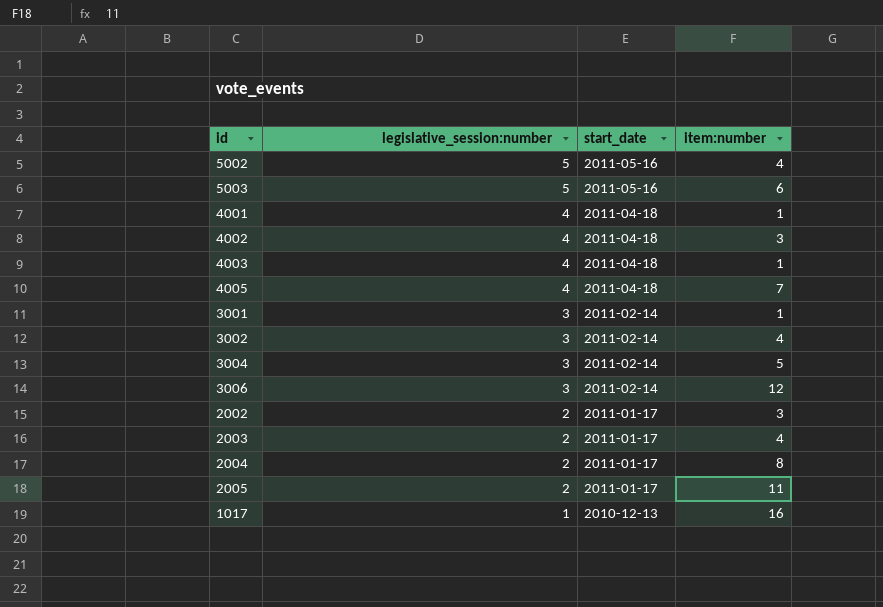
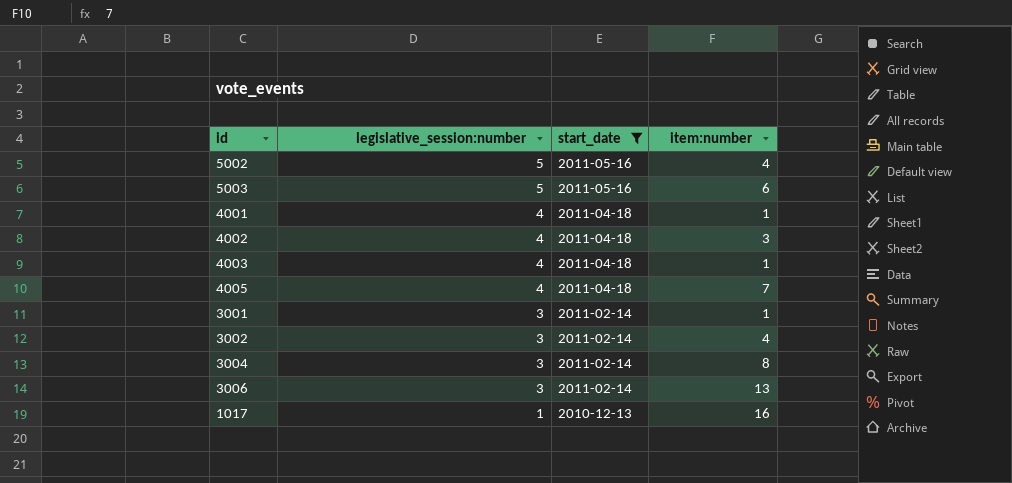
filter: none -> start_date != 2011-01-17
3004 | item:number: 5 -> 8
3006 | item:number: 12 -> 13

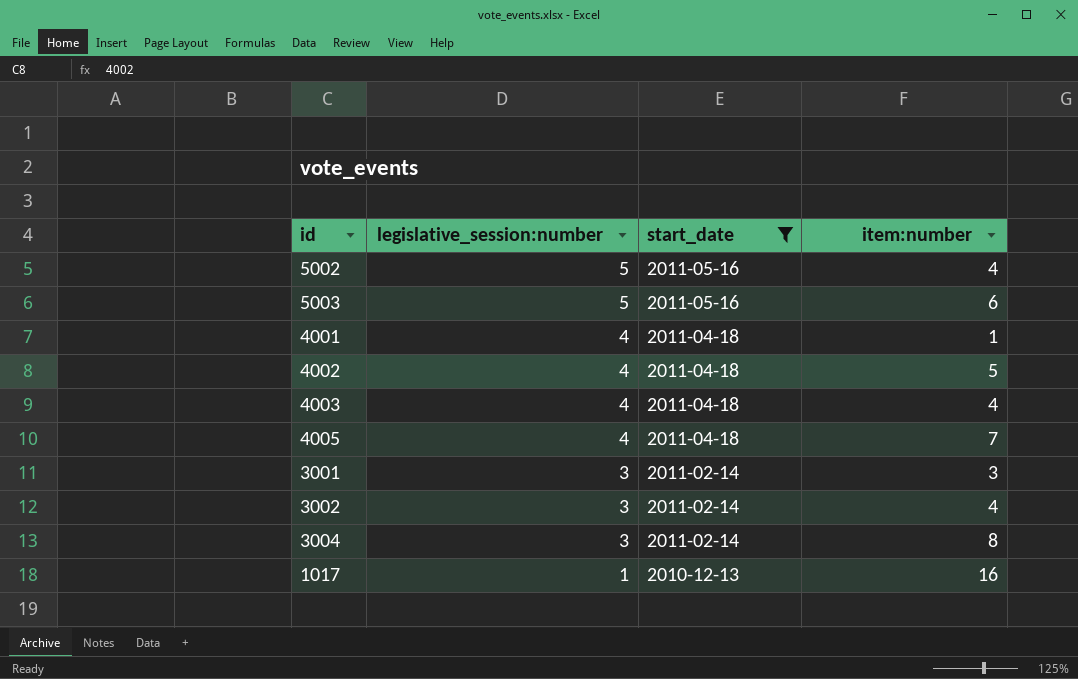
row 3006: 3 | 2011-02-14 | 13 -> none
4002 | item:number: 3 -> 5
4003 | item:number: 1 -> 4
3001 | item:number: 1 -> 3

